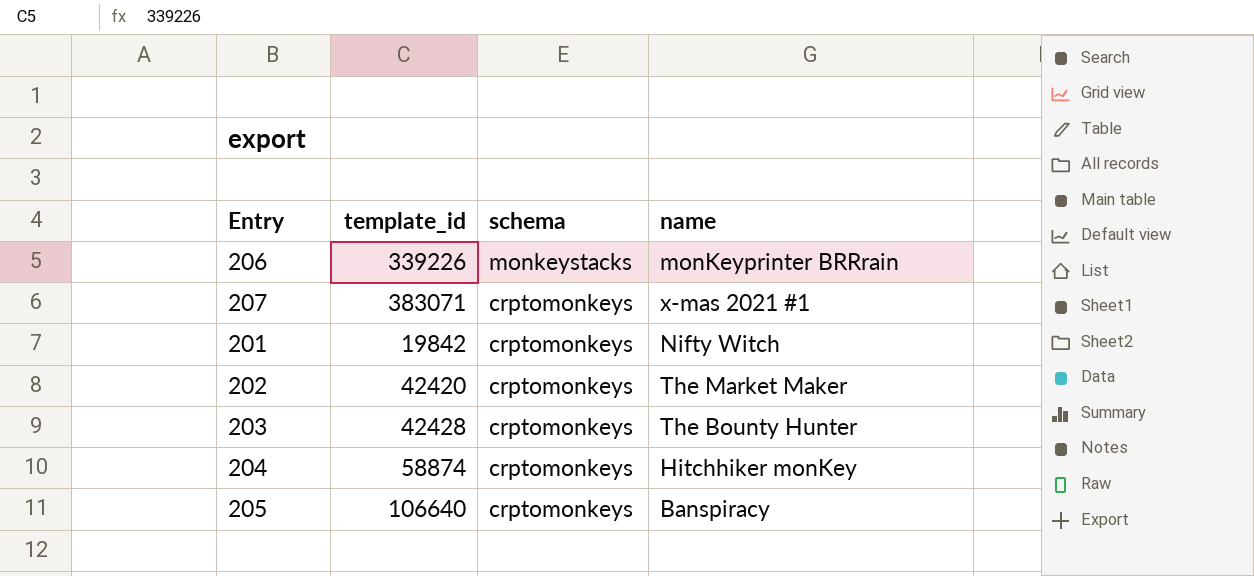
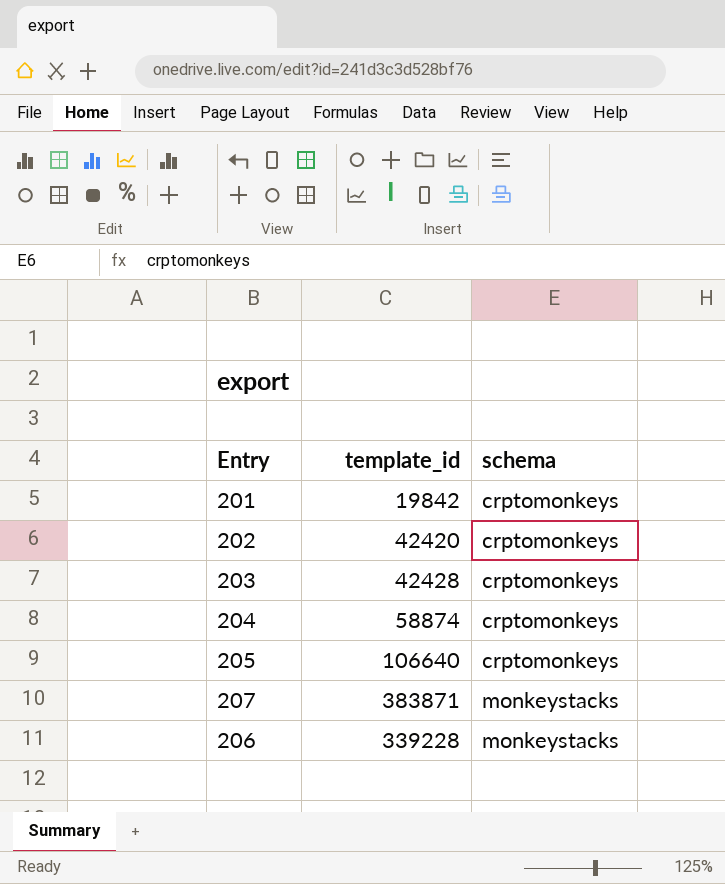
row order: schema descending -> schema ascending
column name | position: 4 -> none
207 | template_id: 383071 -> 383871
207 | schema: crptomonkeys -> monkeystacks
206 | template_id: 339226 -> 339228

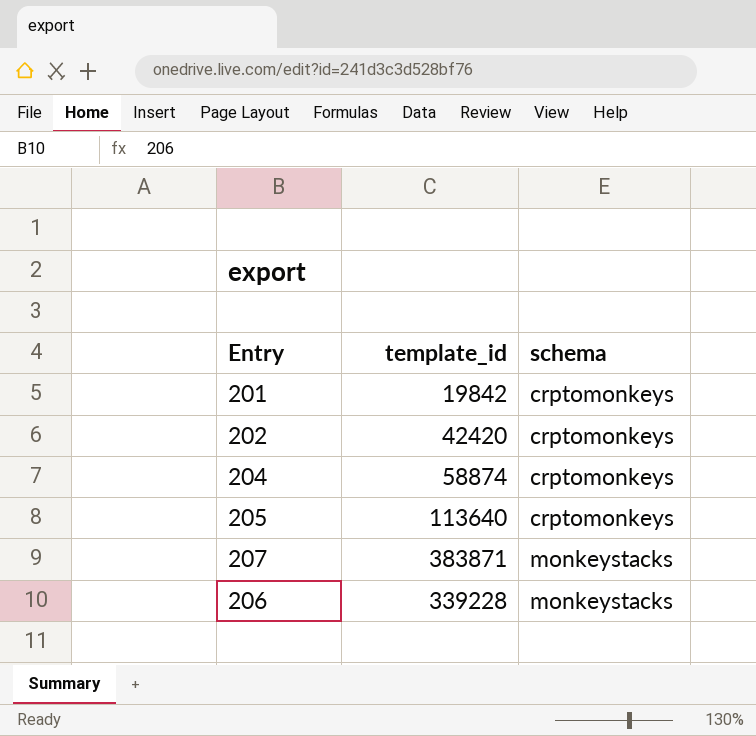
row 203: 42428 | crptomonkeys -> none
205 | template_id: 106640 -> 113640

